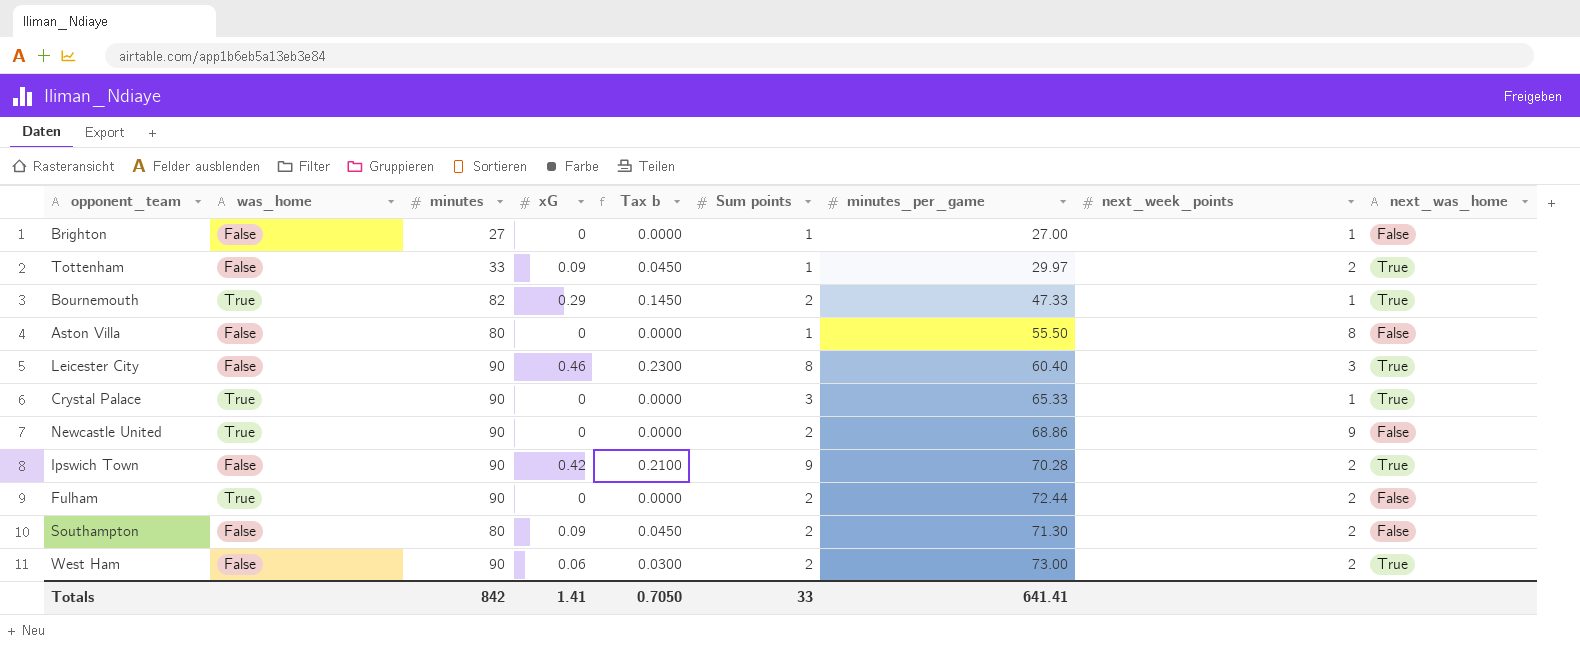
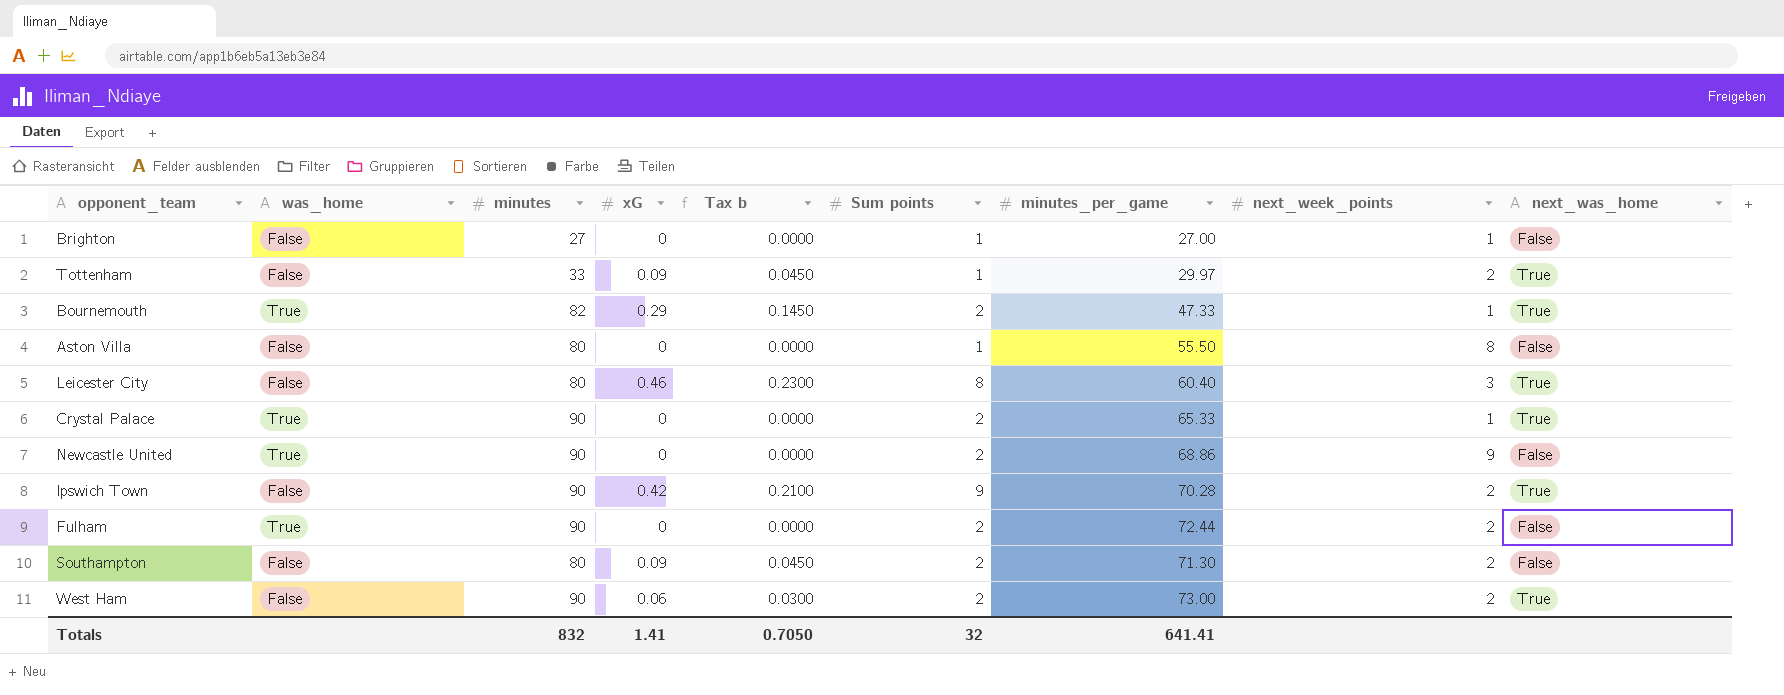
Leicester City | minutes: 90 -> 80
Crystal Palace | Sum points: 3 -> 2
Totals | minutes: 842 -> 832
Totals | Sum points: 33 -> 32

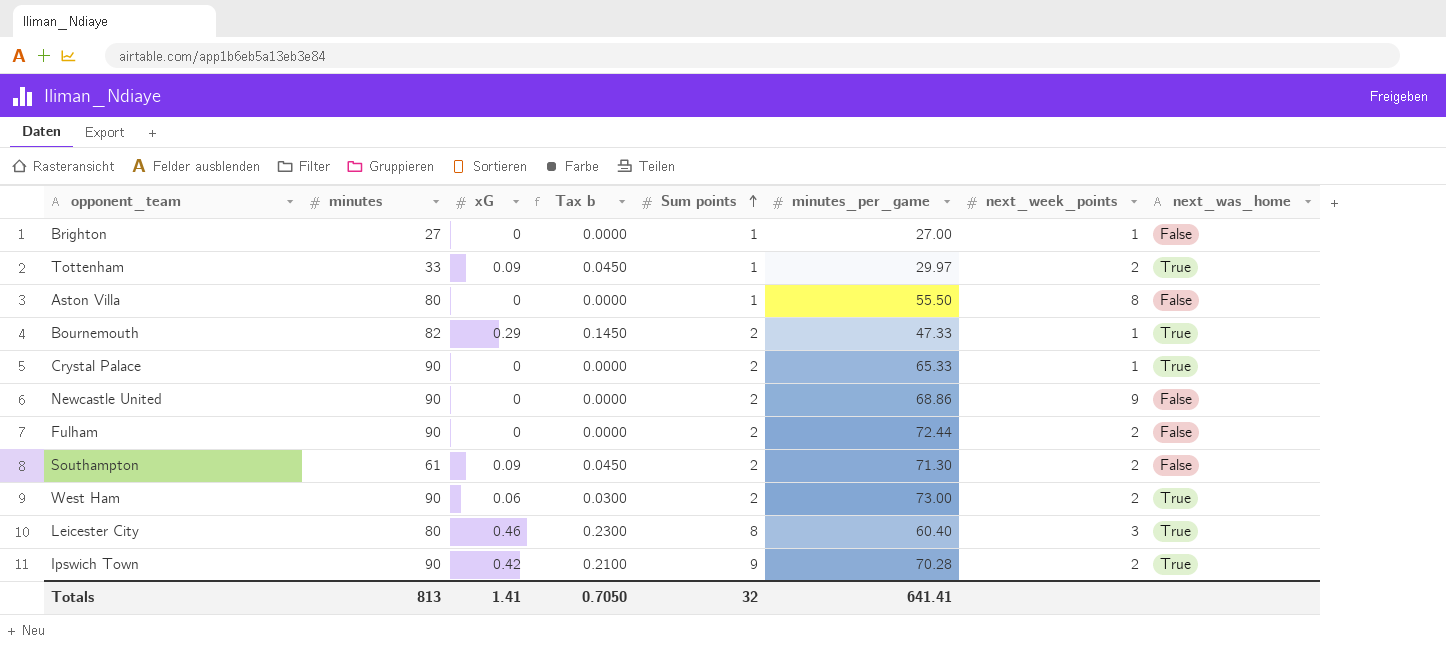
row order: none -> Sum points ascending
column was_home | position: 2 -> none
Southampton | minutes: 80 -> 61
Totals | minutes: 832 -> 813

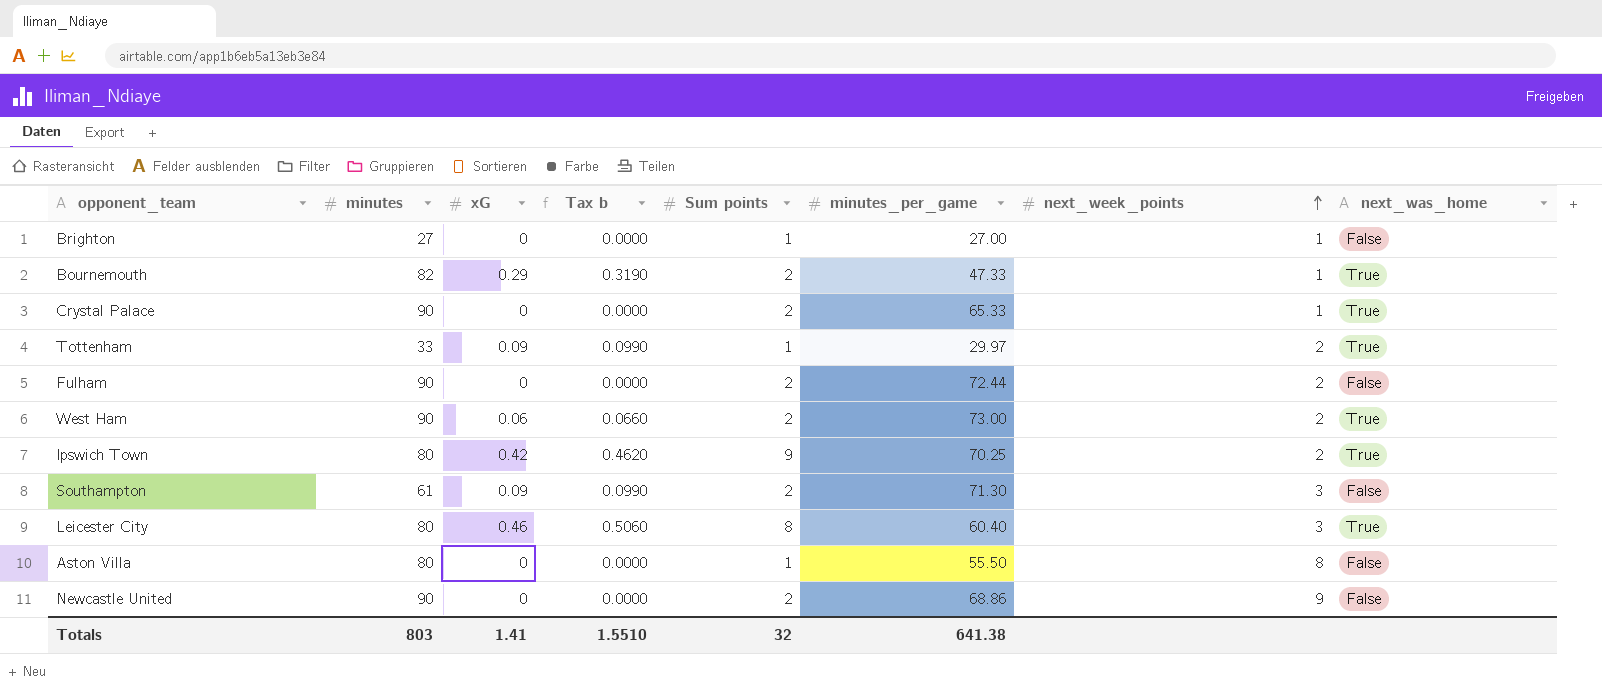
row order: Sum points ascending -> next_week_points ascending
column Tax b | formula: [xG] * 0.5 -> [xG] * 1.1
Ipswich Town | minutes: 90 -> 80
Ipswich Town | minutes_per_game: 70.28 -> 70.25
Southampton | next_week_points: 2 -> 3
Totals | minutes: 813 -> 803
Totals | Tax b: 0.7050 -> 1.5510
Totals | minutes_per_game: 641.41 -> 641.38

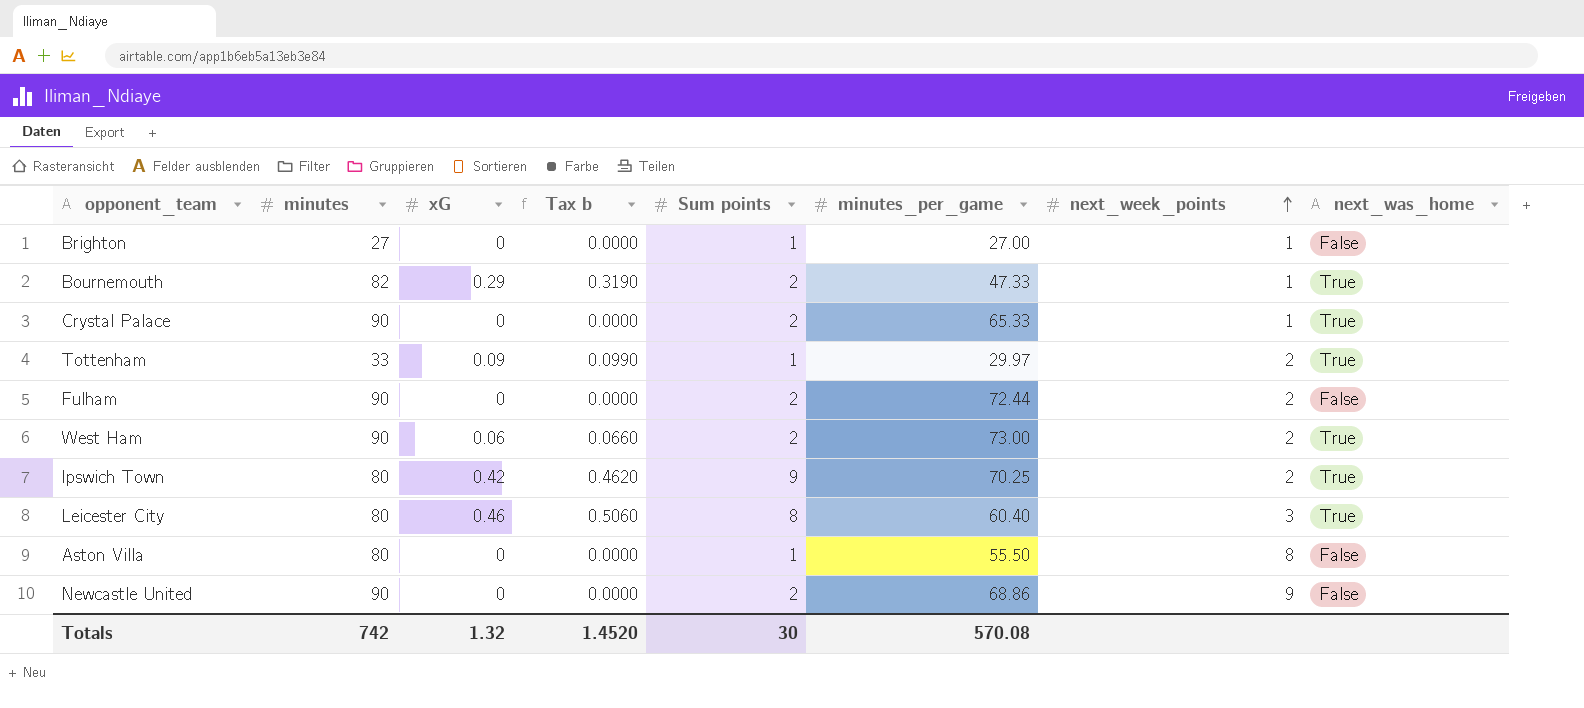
row Southampton: 61 | 0.09 | 0.0990 | 2 | 71.30 | 3 | False -> none
Totals | minutes: 803 -> 742
Totals | xG: 1.41 -> 1.32
Totals | Tax b: 1.5510 -> 1.4520
Totals | Sum points: 32 -> 30
Totals | minutes_per_game: 641.38 -> 570.08

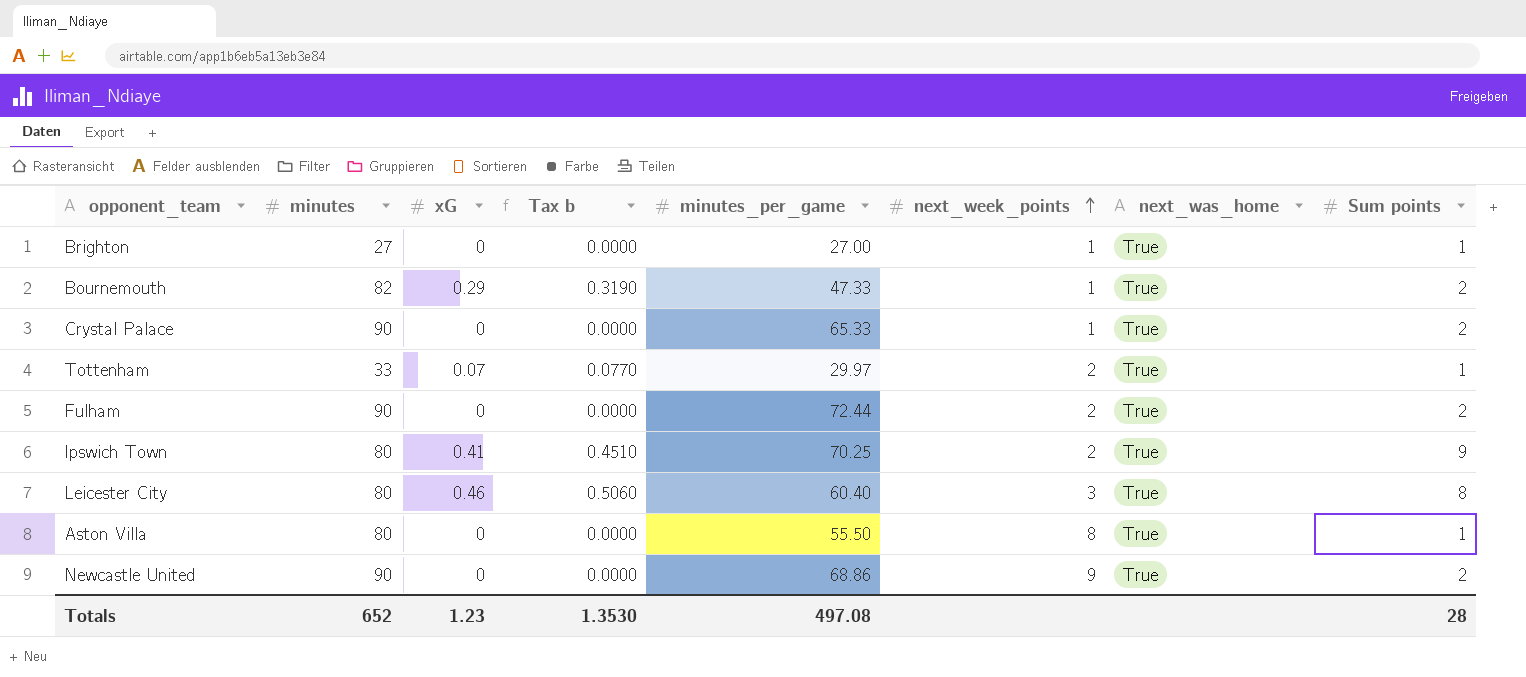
column Sum points | position: 5 -> 8
row West Ham: 90 | 0.06 | 0.0660 | 2 | 73.00 | 2 | True -> none
Brighton | next_was_home: False -> True
Tottenham | xG: 0.09 -> 0.07
Tottenham | Tax b: 0.0990 -> 0.0770
Fulham | next_was_home: False -> True
Ipswich Town | xG: 0.42 -> 0.41
Ipswich Town | Tax b: 0.4620 -> 0.4510
Aston Villa | next_was_home: False -> True
Newcastle United | next_was_home: False -> True
Totals | minutes: 742 -> 652
Totals | xG: 1.32 -> 1.23
Totals | Tax b: 1.4520 -> 1.3530
Totals | minutes_per_game: 570.08 -> 497.08
Totals | Sum points: 30 -> 28

